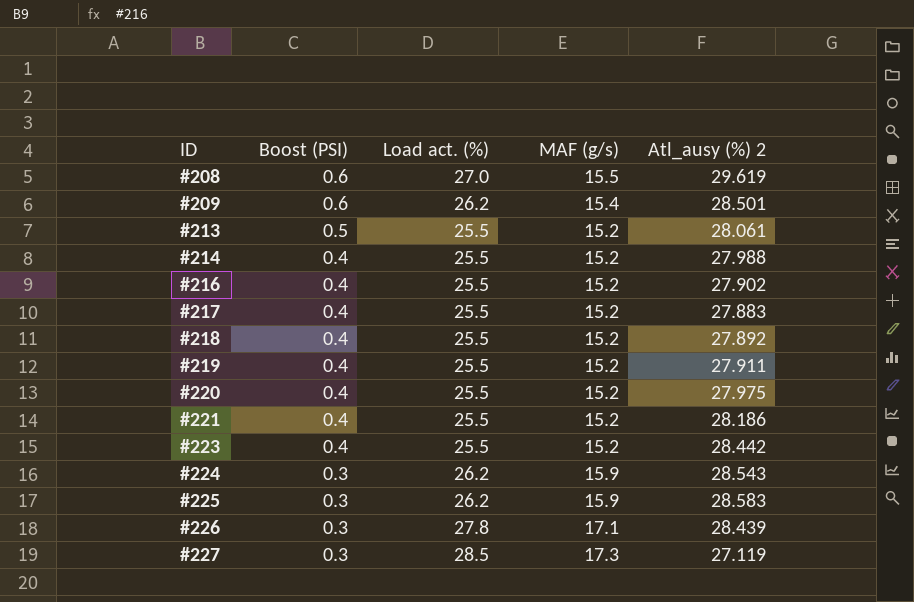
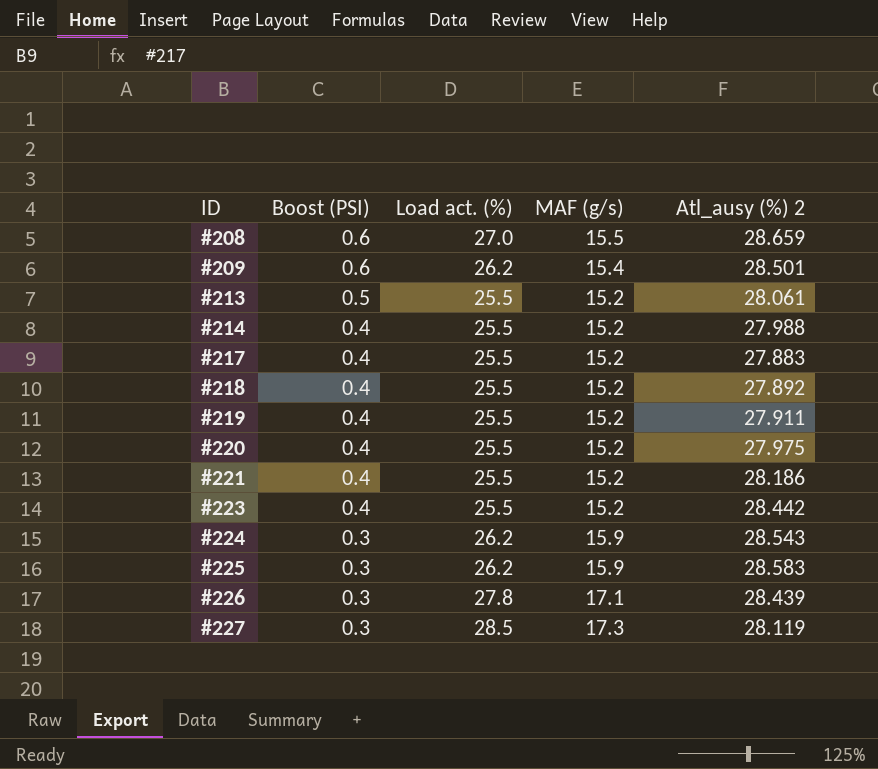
row #216: 0.4 | 25.5 | 15.2 | 27.902 -> none
#208 | Atl_ausy (%) 2: 29.619 -> 28.659
#227 | Atl_ausy (%) 2: 27.119 -> 28.119

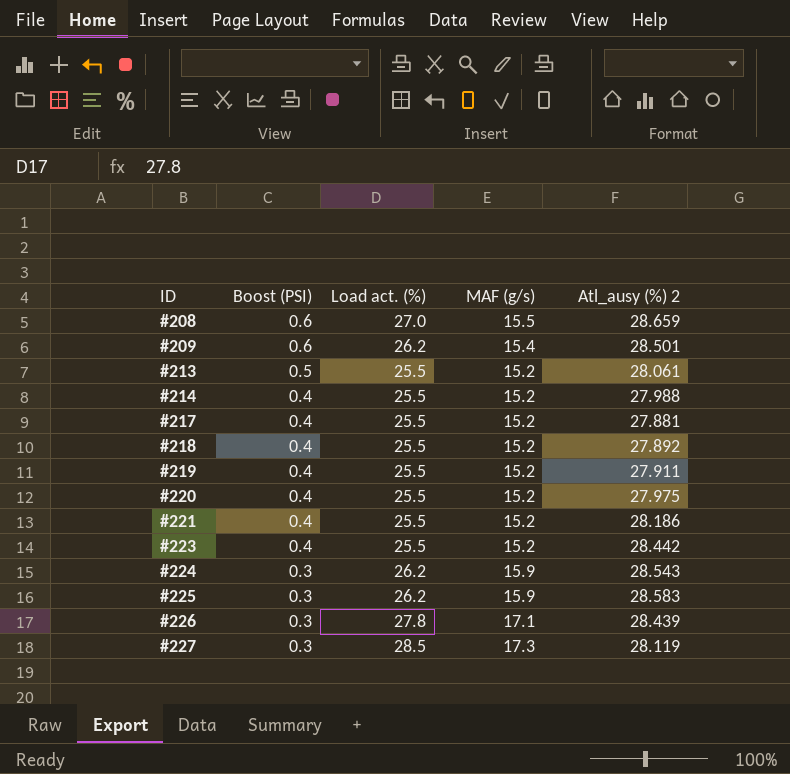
#217 | Atl_ausy (%) 2: 27.883 -> 27.881

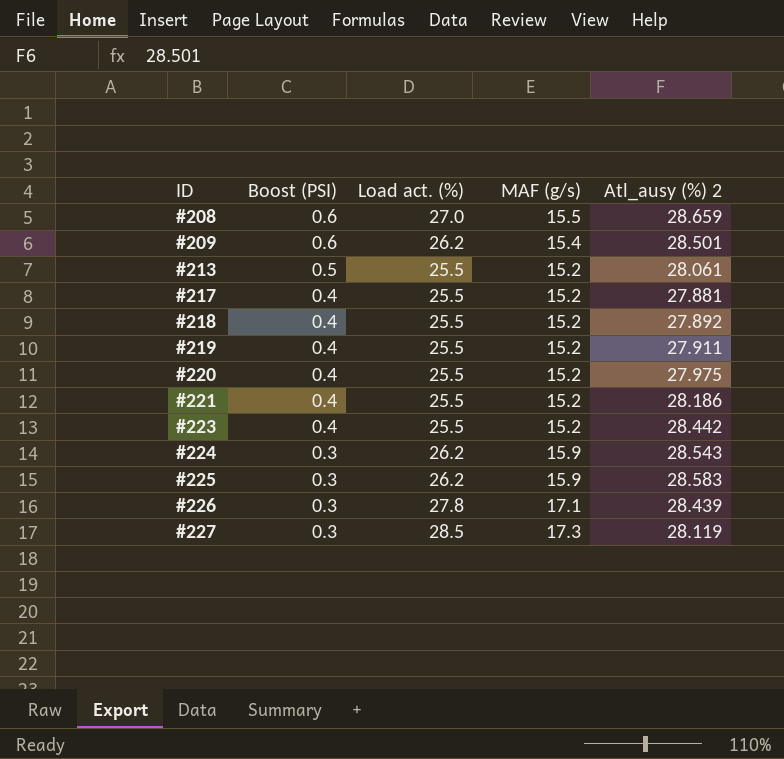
row #214: 0.4 | 25.5 | 15.2 | 27.988 -> none

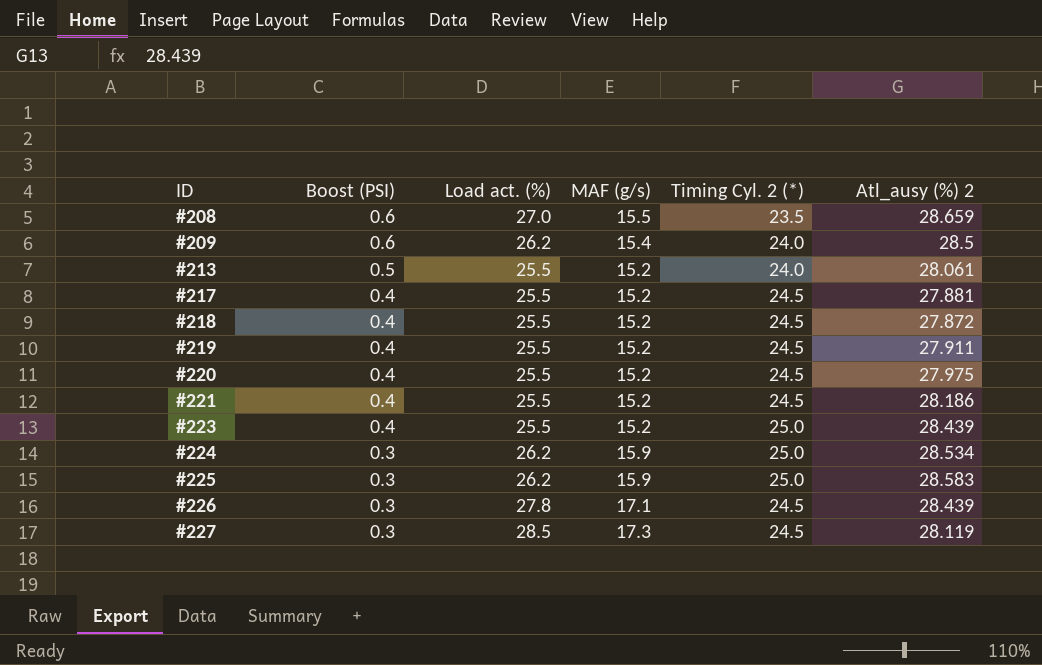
column Timing Cyl. 2 (*) | position: none -> 5
#209 | Atl_ausy (%) 2: 28.501 -> 28.5
#218 | Atl_ausy (%) 2: 27.892 -> 27.872
#223 | Atl_ausy (%) 2: 28.442 -> 28.439
#224 | Atl_ausy (%) 2: 28.543 -> 28.534

